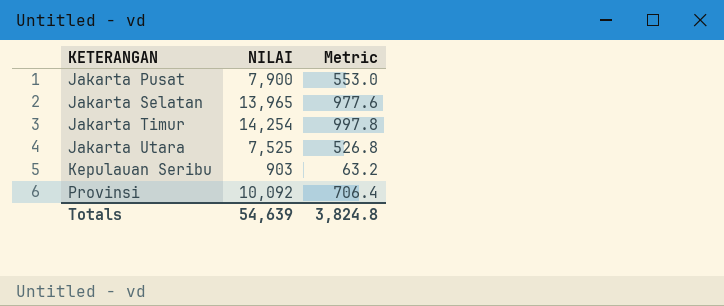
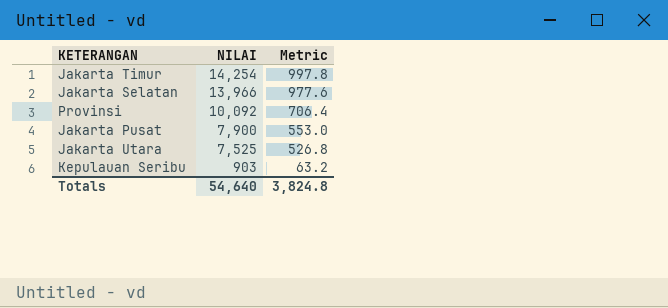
row order: KETERANGAN ascending -> NILAI descending
Jakarta Selatan | NILAI: 13,965 -> 13,966
Totals | NILAI: 54,639 -> 54,640

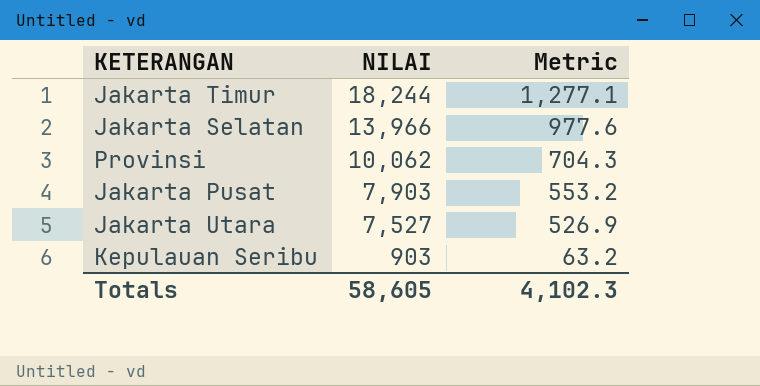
Jakarta Timur | NILAI: 14,254 -> 18,244
Jakarta Timur | Metric: 997.8 -> 1,277.1
Provinsi | NILAI: 10,092 -> 10,062
Provinsi | Metric: 706.4 -> 704.3
Jakarta Pusat | NILAI: 7,900 -> 7,903
Jakarta Pusat | Metric: 553.0 -> 553.2
Jakarta Utara | NILAI: 7,525 -> 7,527
Jakarta Utara | Metric: 526.8 -> 526.9
Totals | NILAI: 54,640 -> 58,605
Totals | Metric: 3,824.8 -> 4,102.3

